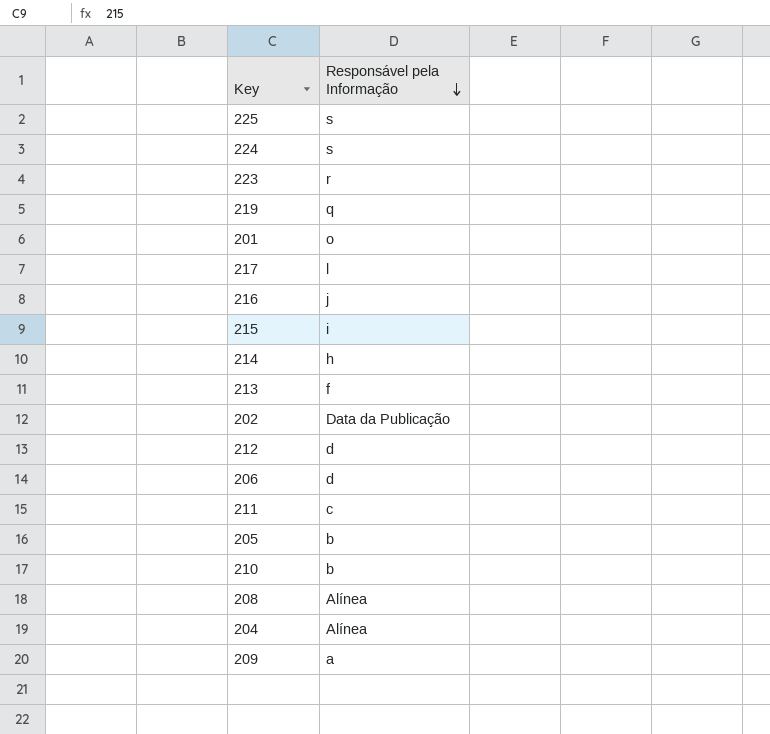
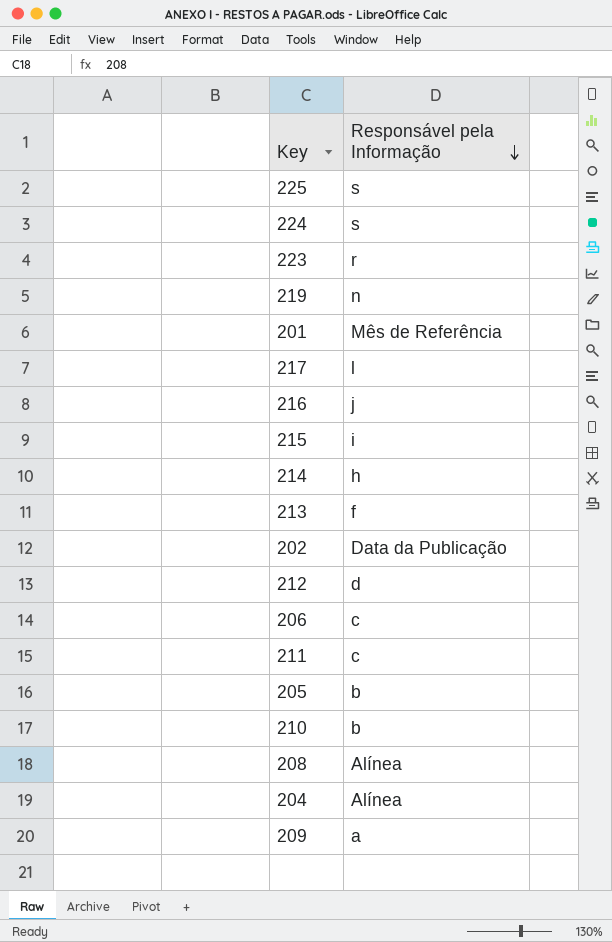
219 | Responsável pela Informação: q -> n
201 | Responsável pela Informação: o -> Mês de Referência
206 | Responsável pela Informação: d -> c

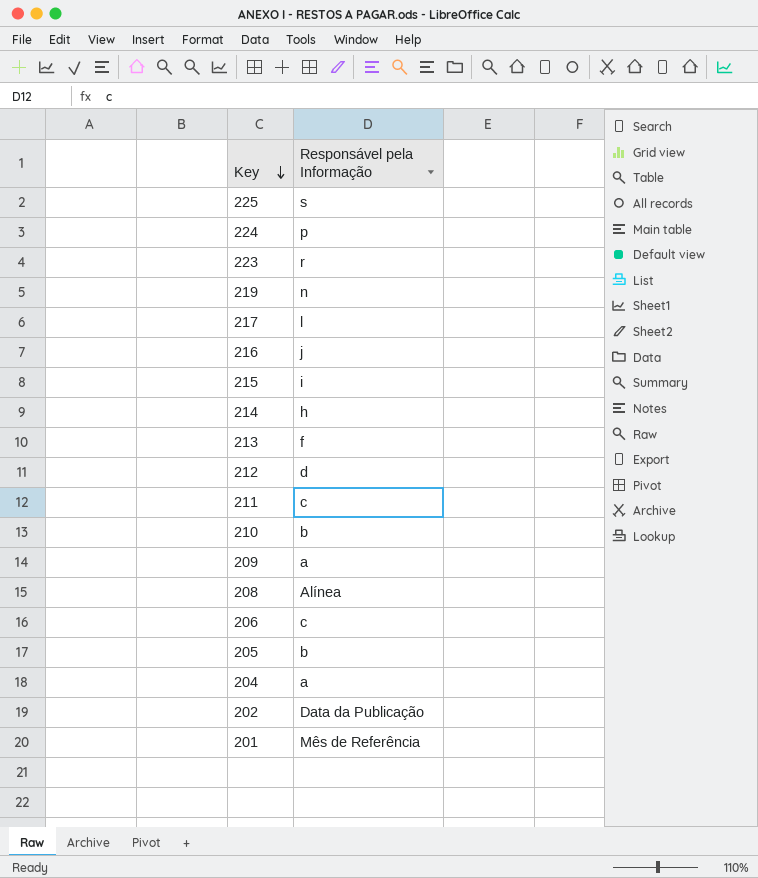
row order: Responsável pela Informação descending -> Key descending
224 | Responsável pela Informação: s -> p
204 | Responsável pela Informação: Alínea -> a

